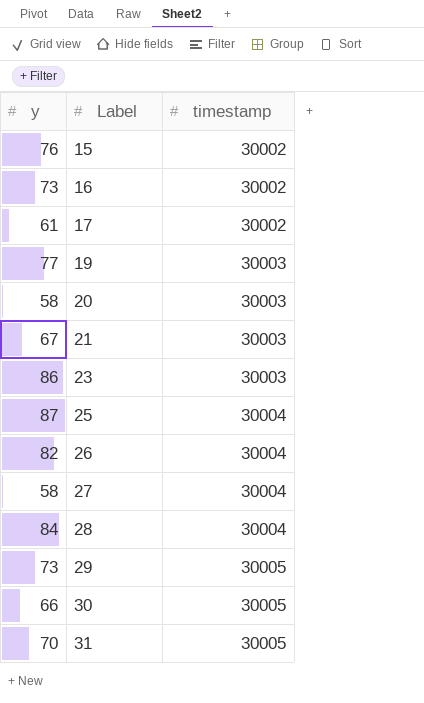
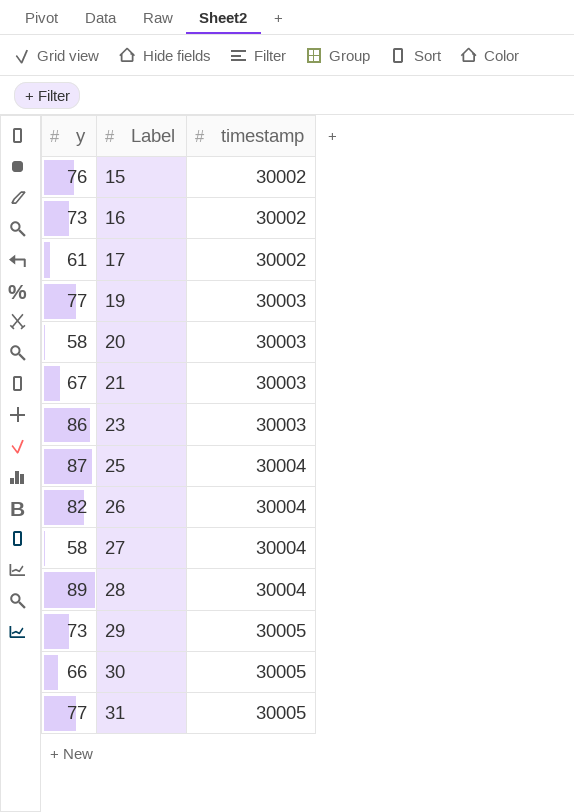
28 | y: 84 -> 89
31 | y: 70 -> 77

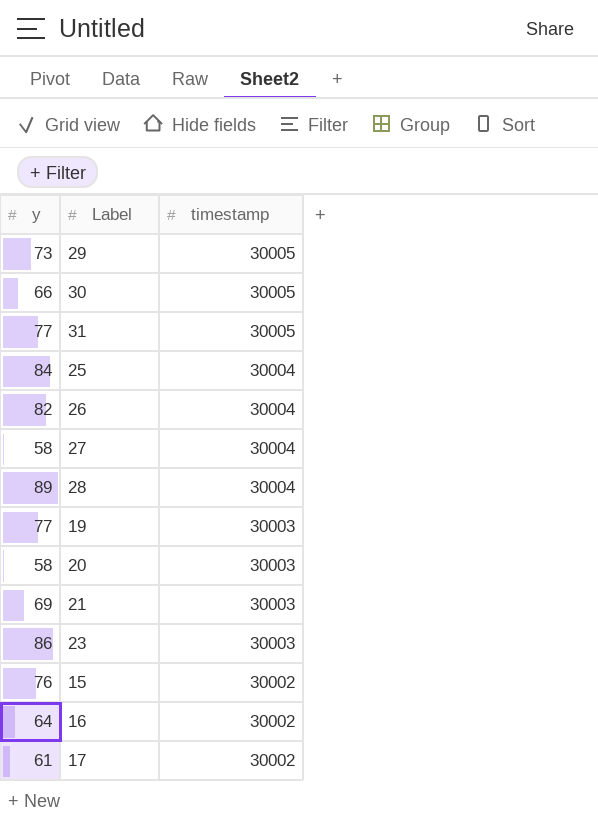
row order: Label ascending -> timestamp descending
25 | y: 87 -> 84
21 | y: 67 -> 69
16 | y: 73 -> 64

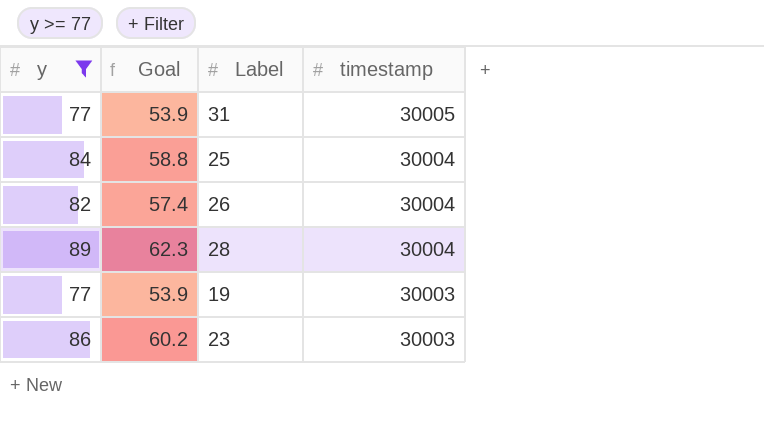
filter: none -> y >= 77
column Goal | formula: none -> [y] * 0.7

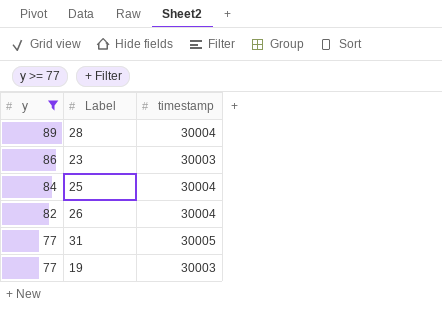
row order: timestamp descending -> y descending
column Goal | formula: [y] * 0.7 -> none

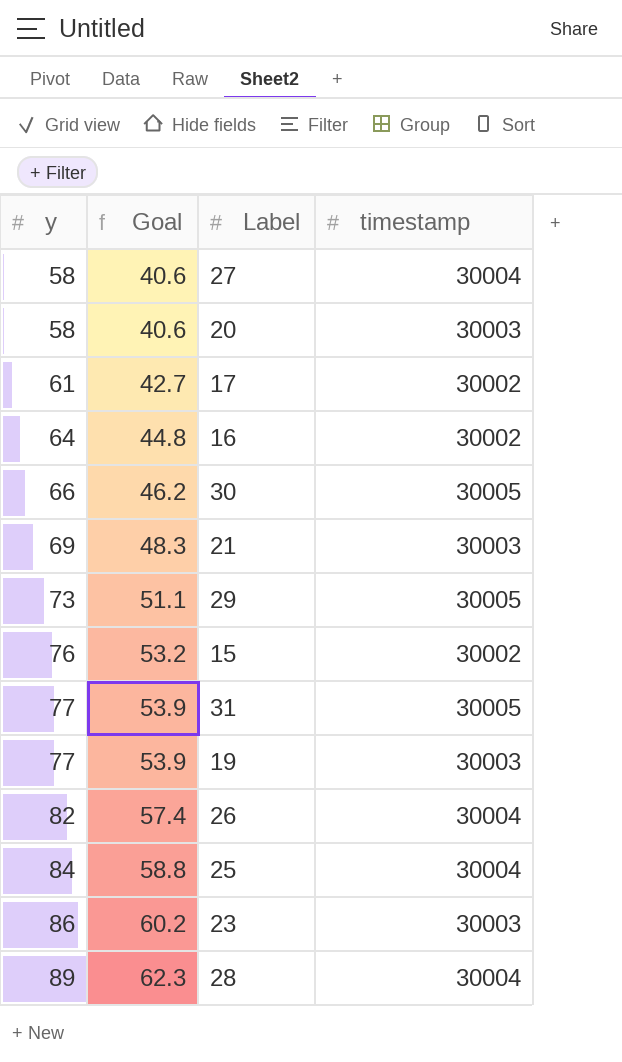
filter: y >= 77 -> none
row order: y descending -> y ascending
column Goal | formula: none -> [y] * 0.7

